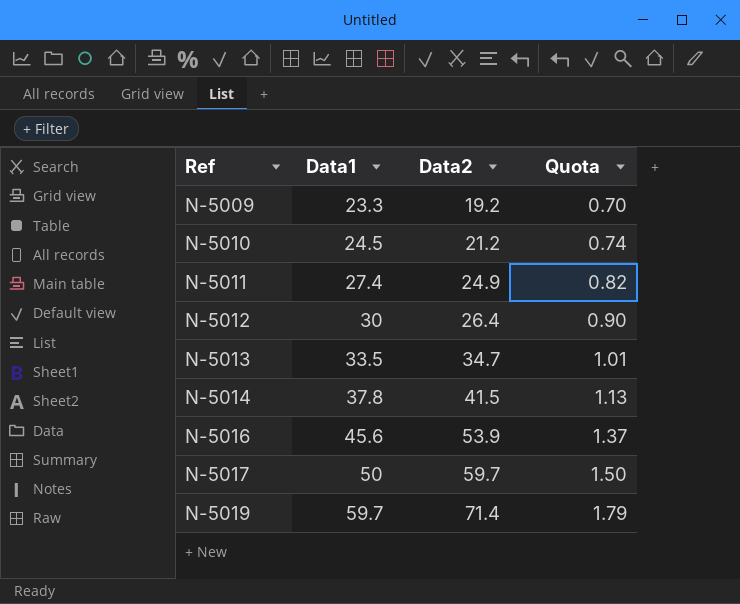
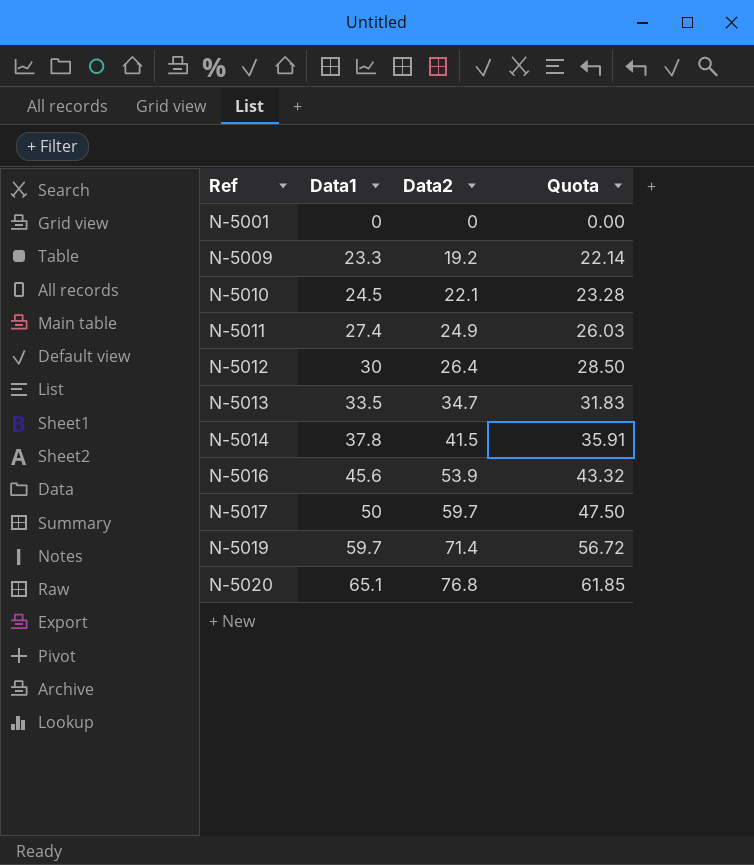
column Quota | formula: [Data1] * 0.03 -> [Data1] * 0.95
row N-5001: none -> 0 | 0 | 0.00
N-5010 | Data2: 21.2 -> 22.1
row N-5020: none -> 65.1 | 76.8 | 61.85

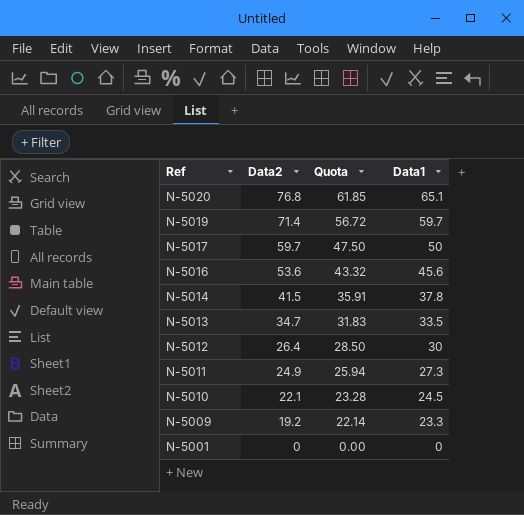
row order: Ref ascending -> Ref descending
column Data1 | position: 2 -> 4
N-5016 | Data2: 53.9 -> 53.6
N-5011 | Quota: 26.03 -> 25.94
N-5011 | Data1: 27.4 -> 27.3

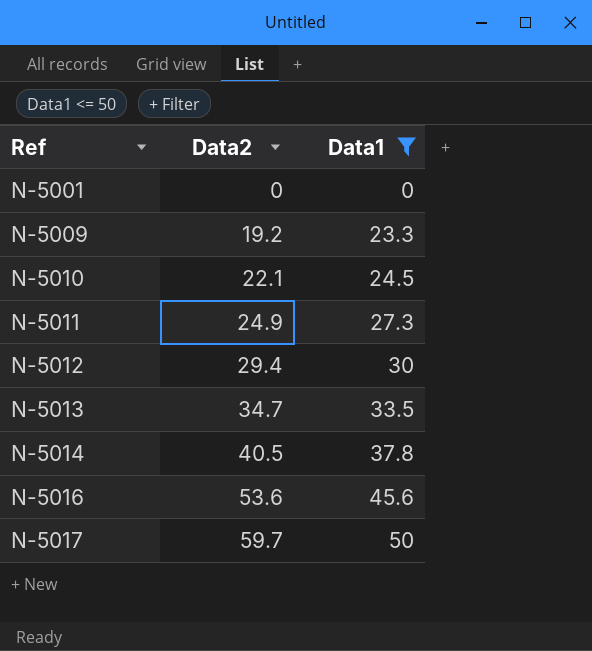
filter: none -> Data1 <= 50
row order: Ref descending -> Ref ascending
column Quota | formula: [Data1] * 0.95 -> none
N-5012 | Data2: 26.4 -> 29.4
N-5014 | Data2: 41.5 -> 40.5

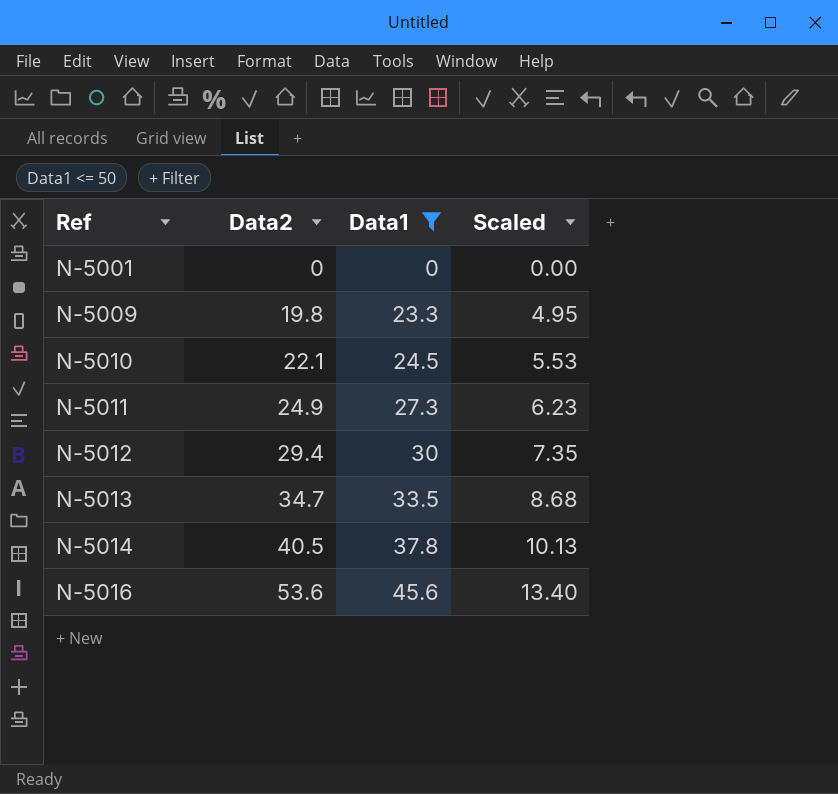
column Scaled | formula: none -> [Data2] * 0.25
row N-5017: 59.7 | 50 -> none
N-5009 | Data2: 19.2 -> 19.8

